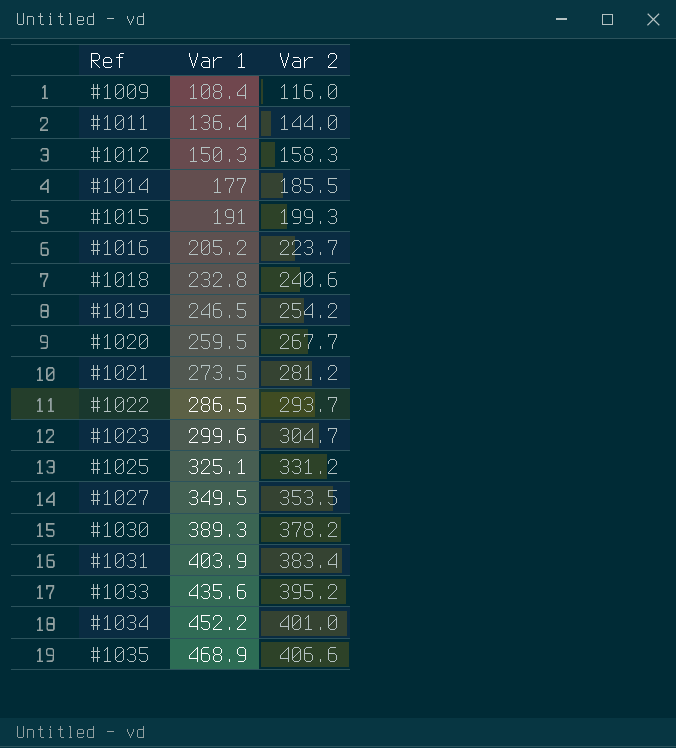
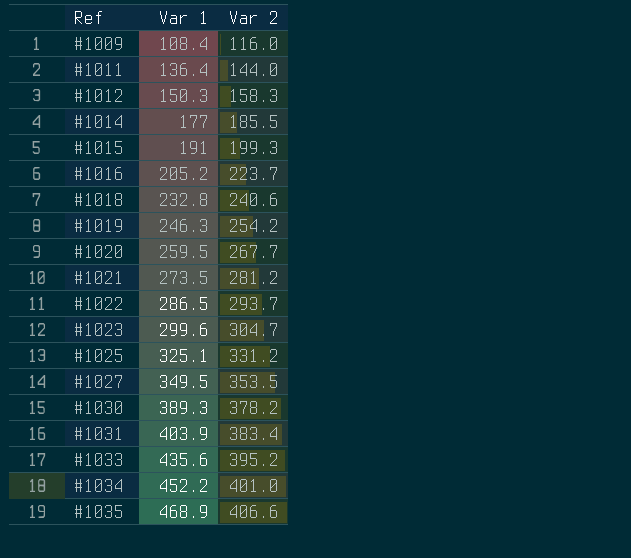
#1019 | Var 1: 246.5 -> 246.3

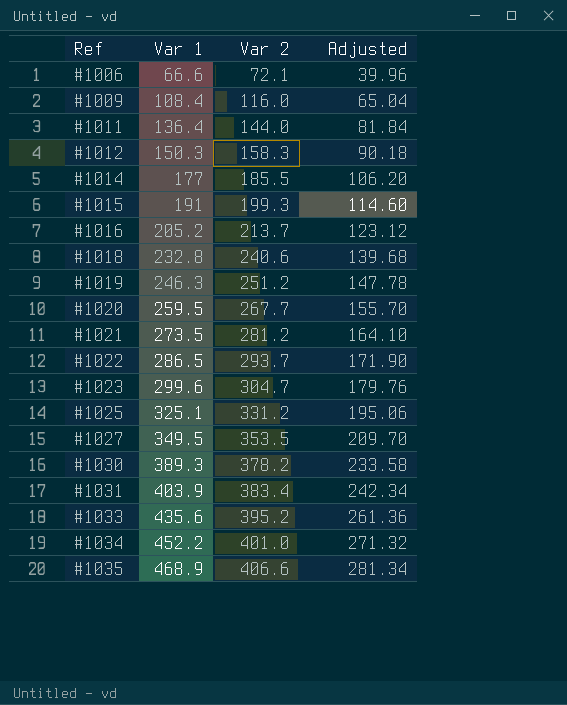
column Adjusted | formula: none -> [Var 1] * 0.6
row #1006: none -> 66.6 | 72.1 | 39.96
#1016 | Var 2: 223.7 -> 213.7
#1019 | Var 2: 254.2 -> 251.2

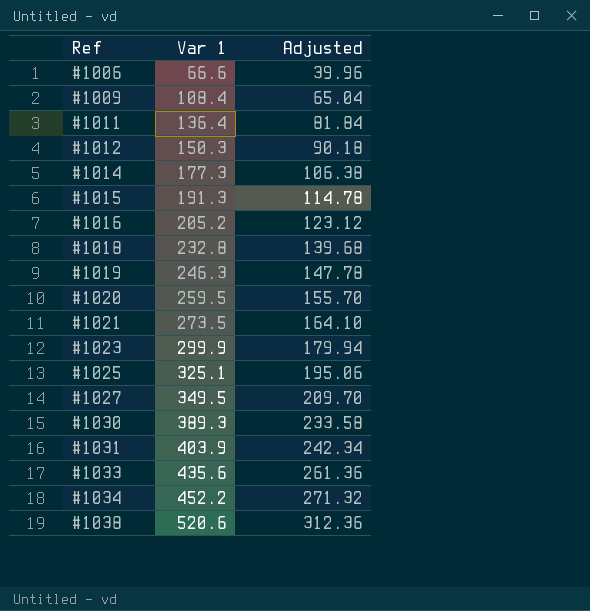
column Var 2 | position: 3 -> none
row #1022: 286.5 | 293.7 | 171.90 -> none
row #1035: 468.9 | 406.6 | 281.34 -> none
#1014 | Var 1: 177 -> 177.3
#1014 | Adjusted: 106.20 -> 106.38
#1015 | Var 1: 191 -> 191.3
#1015 | Adjusted: 114.60 -> 114.78
#1023 | Var 1: 299.6 -> 299.9
#1023 | Adjusted: 179.76 -> 179.94
row #1038: none -> 520.6 | 312.36

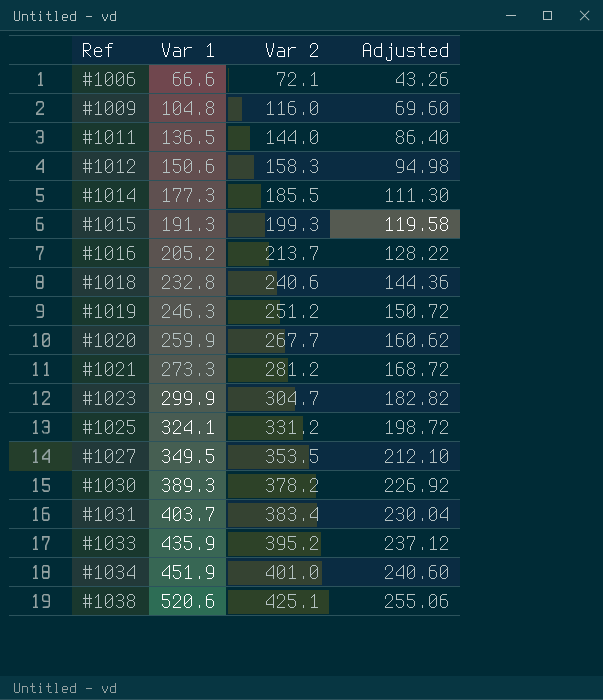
column Var 2 | position: none -> 3
column Adjusted | formula: [Var 1] * 0.6 -> [Var 2] * 0.6
#1009 | Var 1: 108.4 -> 104.8
#1011 | Var 1: 136.4 -> 136.5
#1012 | Var 1: 150.3 -> 150.6
#1020 | Var 1: 259.5 -> 259.9
#1021 | Var 1: 273.5 -> 273.3
#1025 | Var 1: 325.1 -> 324.1
#1031 | Var 1: 403.9 -> 403.7
#1033 | Var 1: 435.6 -> 435.9
#1034 | Var 1: 452.2 -> 451.9

